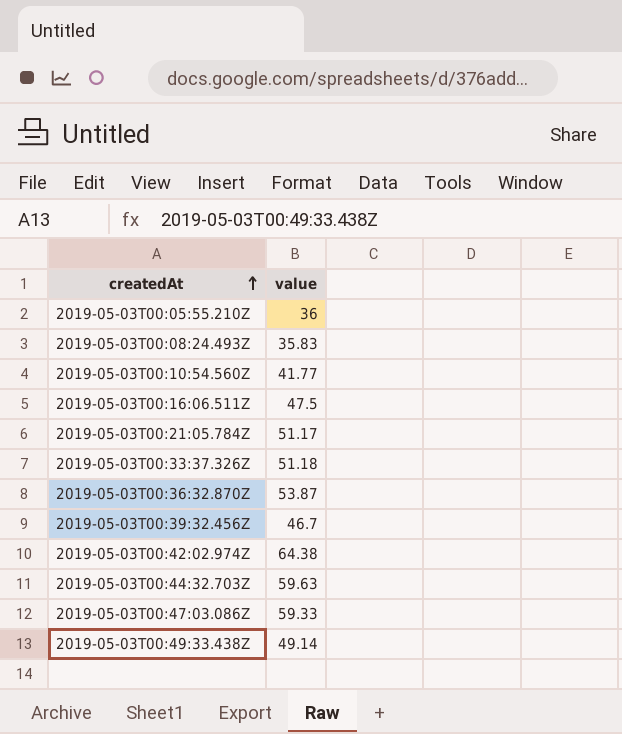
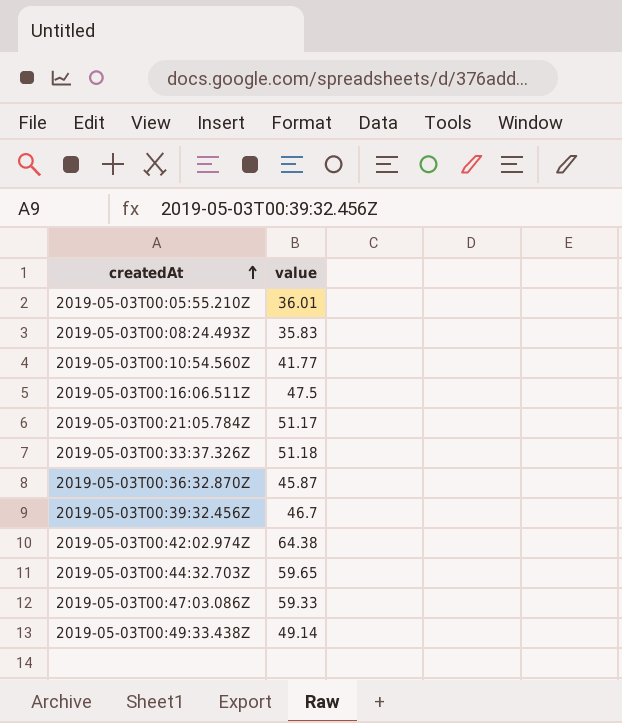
2019-05-03T00:05:55.210Z | value: 36 -> 36.01
2019-05-03T00:36:32.870Z | value: 53.87 -> 45.87
2019-05-03T00:44:32.703Z | value: 59.63 -> 59.65

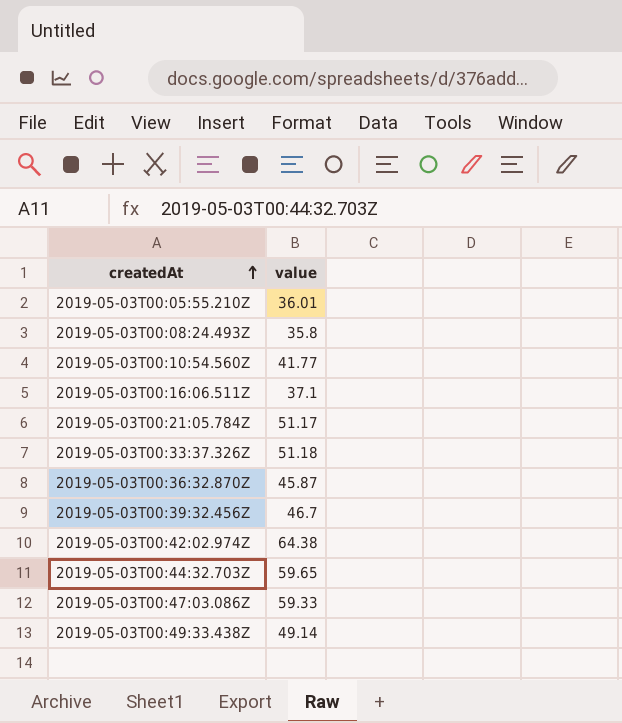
2019-05-03T00:08:24.493Z | value: 35.83 -> 35.8
2019-05-03T00:16:06.511Z | value: 47.5 -> 37.1

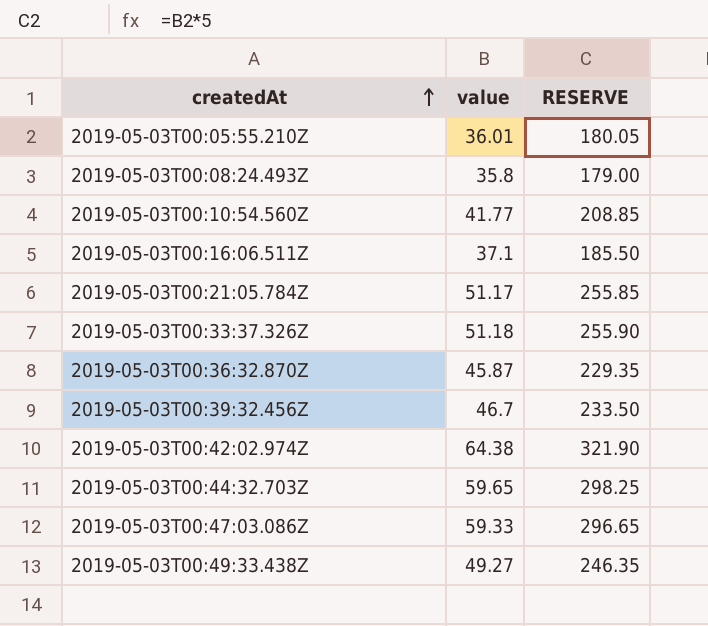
column RESERVE | formula: none -> [value] * 5
2019-05-03T00:49:33.438Z | value: 49.14 -> 49.27

